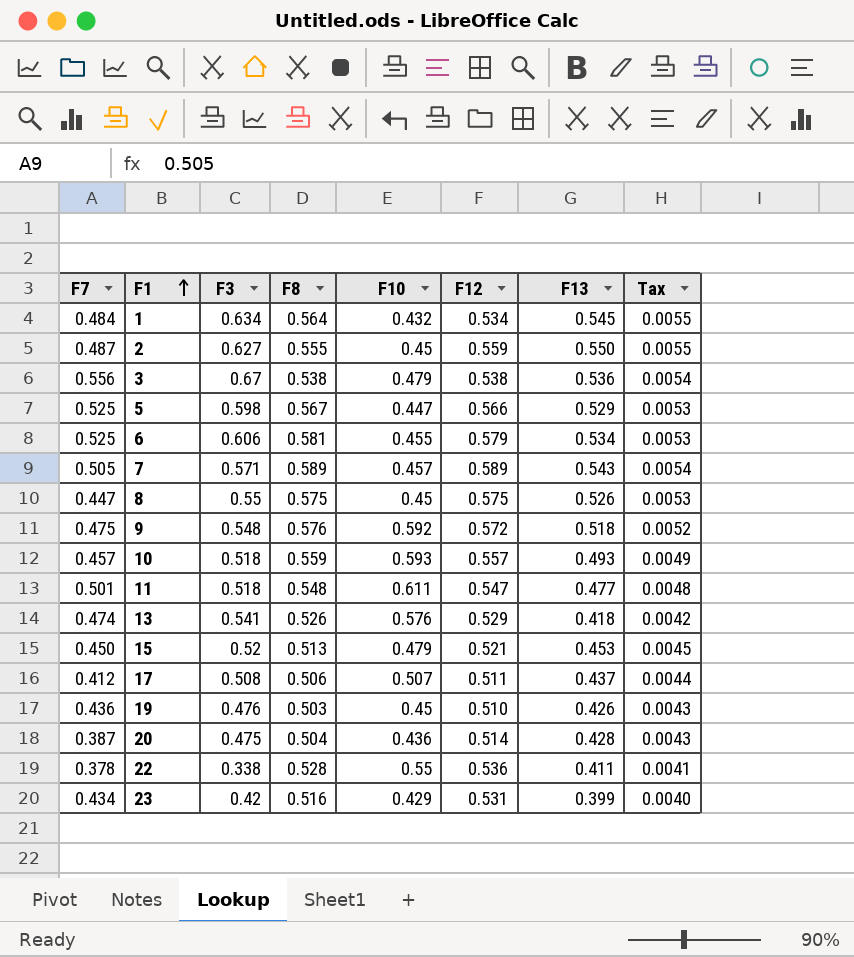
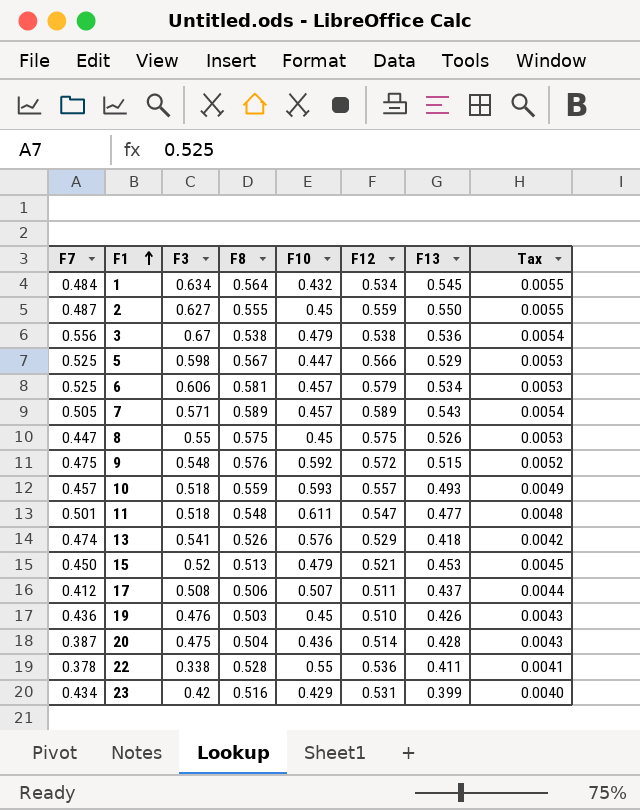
6 | F10: 0.455 -> 0.457
9 | F13: 0.518 -> 0.515

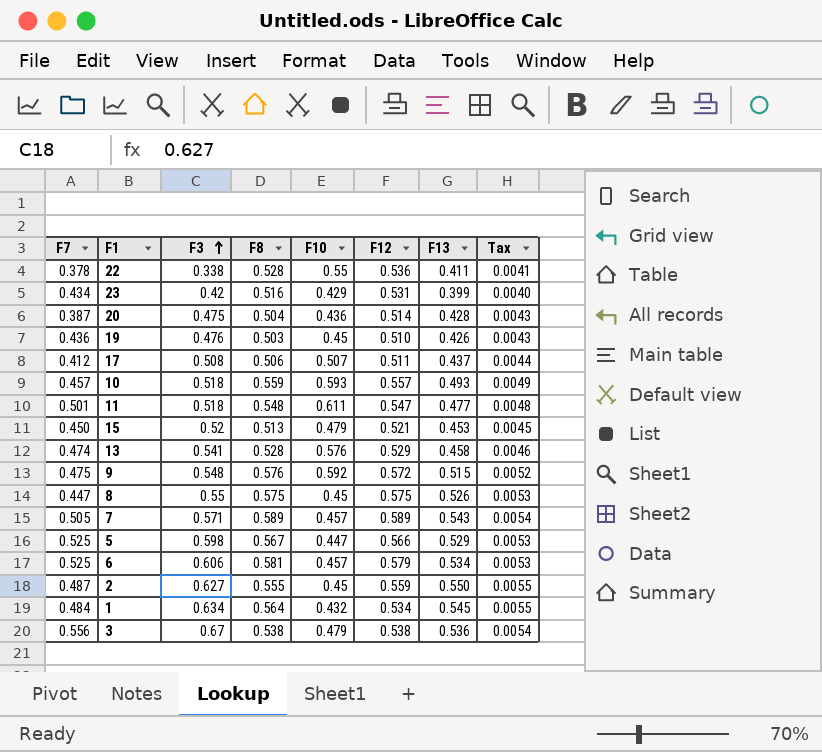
row order: F1 ascending -> F3 ascending
13 | F8: 0.526 -> 0.528
13 | F13: 0.418 -> 0.458
13 | Tax: 0.0042 -> 0.0046

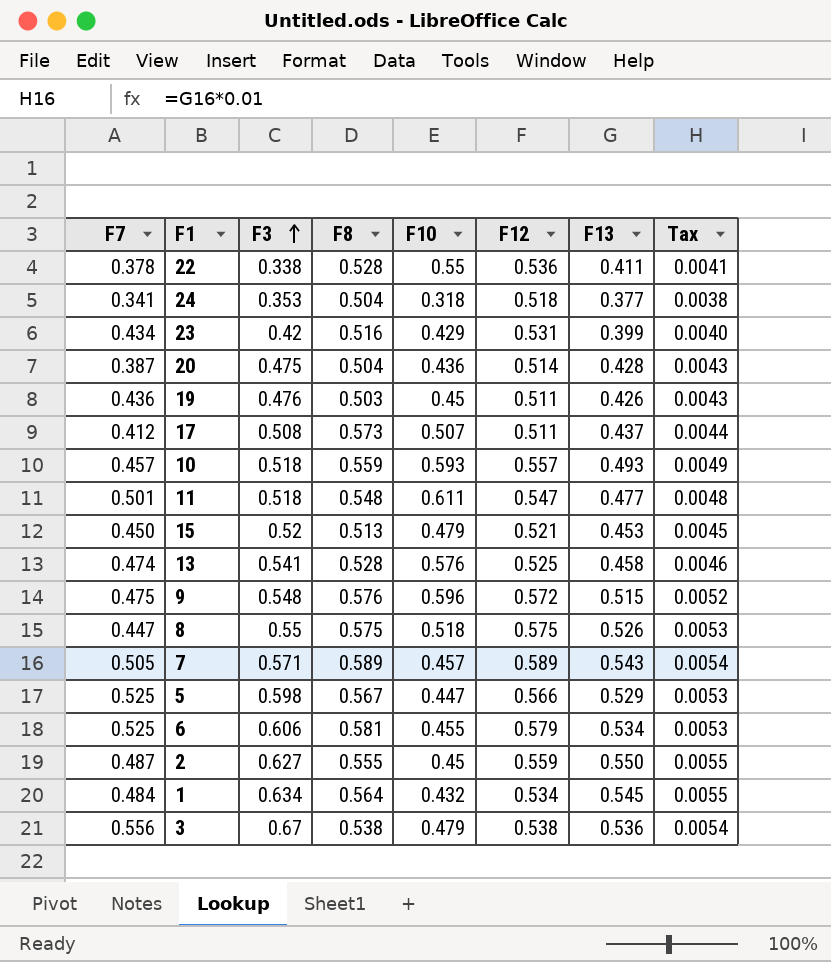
row 24: none -> 0.341 | 0.353 | 0.504 | 0.318 | 0.518 | 0.377 | 0.0038
19 | F12: 0.510 -> 0.511
17 | F8: 0.506 -> 0.573
13 | F12: 0.529 -> 0.525
9 | F10: 0.592 -> 0.596
8 | F10: 0.45 -> 0.518
6 | F10: 0.457 -> 0.455

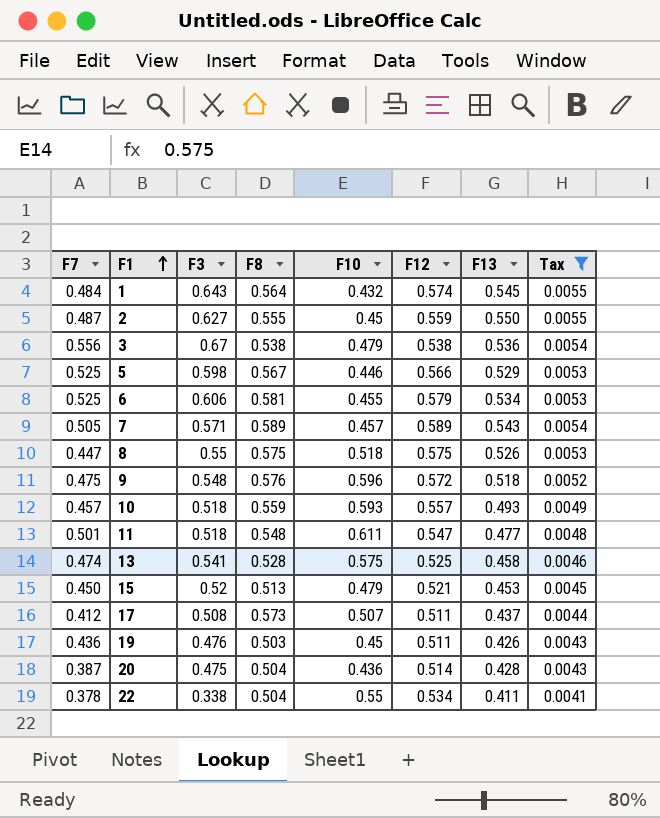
filter: none -> Tax >= 0.0041
row order: F3 ascending -> F1 ascending
1 | F3: 0.634 -> 0.643
1 | F12: 0.534 -> 0.574
5 | F10: 0.447 -> 0.446
9 | F13: 0.515 -> 0.518
13 | F10: 0.576 -> 0.575
22 | F8: 0.528 -> 0.504
22 | F12: 0.536 -> 0.534

